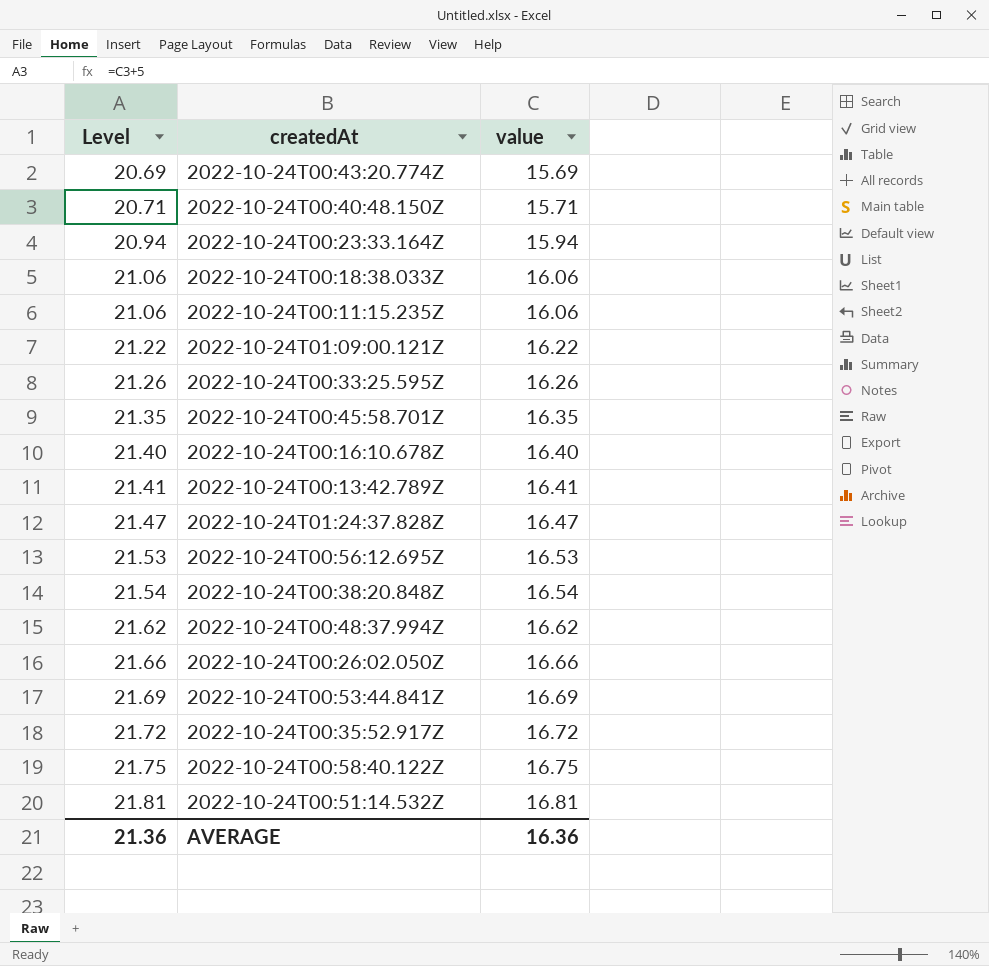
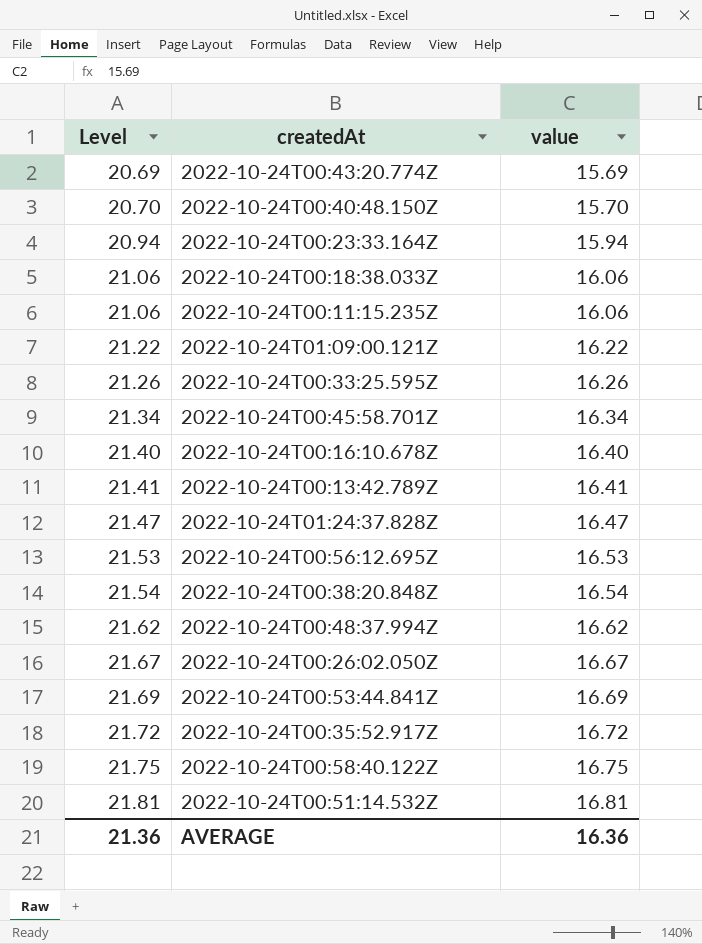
2022-10-24T00:40:48.150Z | Level: 20.71 -> 20.70
2022-10-24T00:40:48.150Z | value: 15.71 -> 15.70
2022-10-24T00:45:58.701Z | Level: 21.35 -> 21.34
2022-10-24T00:45:58.701Z | value: 16.35 -> 16.34
2022-10-24T00:26:02.050Z | Level: 21.66 -> 21.67
2022-10-24T00:26:02.050Z | value: 16.66 -> 16.67

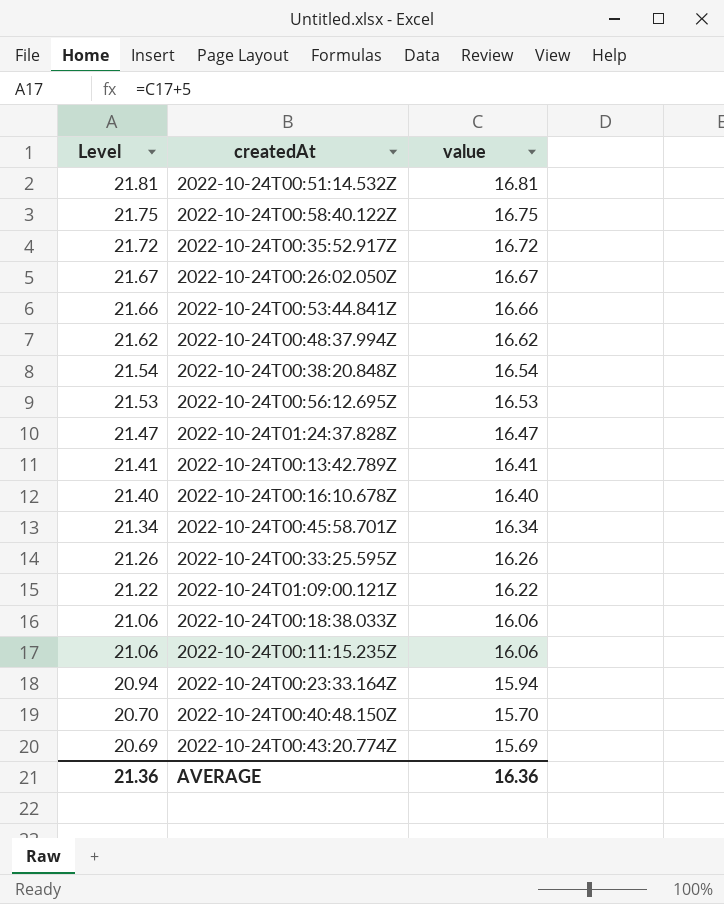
row order: Level ascending -> Level descending
2022-10-24T00:53:44.841Z | Level: 21.69 -> 21.66
2022-10-24T00:53:44.841Z | value: 16.69 -> 16.66

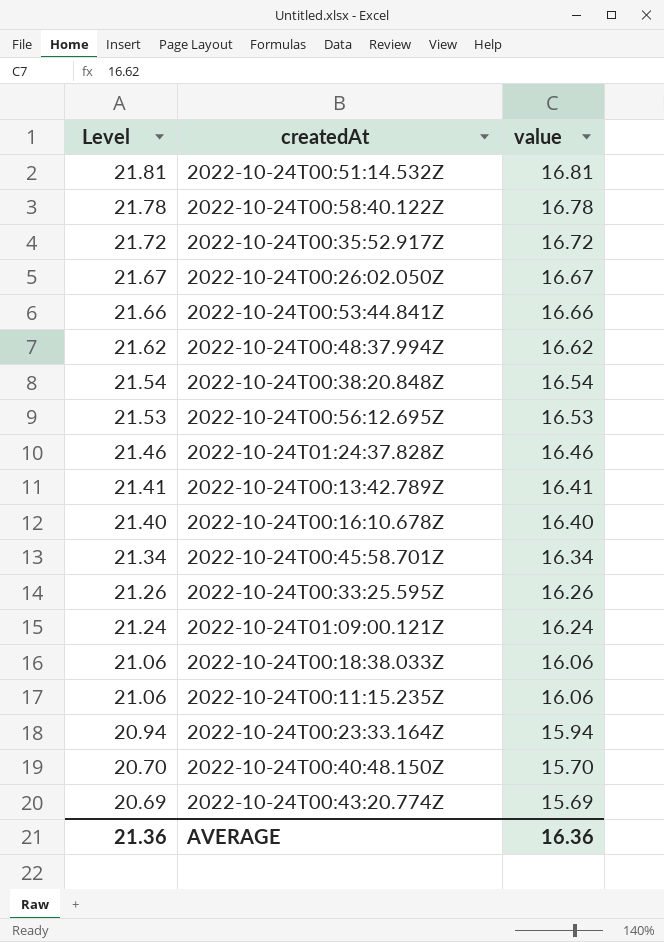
2022-10-24T00:58:40.122Z | Level: 21.75 -> 21.78
2022-10-24T00:58:40.122Z | value: 16.75 -> 16.78
2022-10-24T01:24:37.828Z | Level: 21.47 -> 21.46
2022-10-24T01:24:37.828Z | value: 16.47 -> 16.46
2022-10-24T01:09:00.121Z | Level: 21.22 -> 21.24
2022-10-24T01:09:00.121Z | value: 16.22 -> 16.24

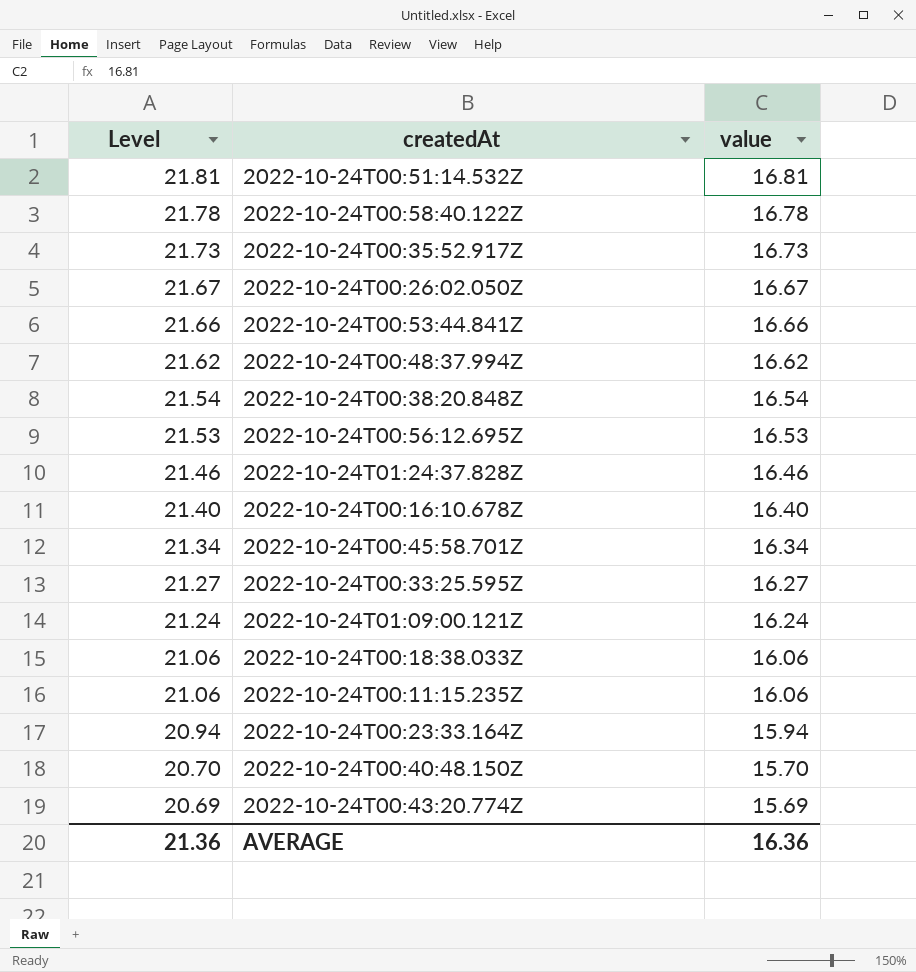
row 2022-10-24T00:13:42.789Z: 21.41 | 16.41 -> none
2022-10-24T00:35:52.917Z | Level: 21.72 -> 21.73
2022-10-24T00:35:52.917Z | value: 16.72 -> 16.73
2022-10-24T00:33:25.595Z | Level: 21.26 -> 21.27
2022-10-24T00:33:25.595Z | value: 16.26 -> 16.27

